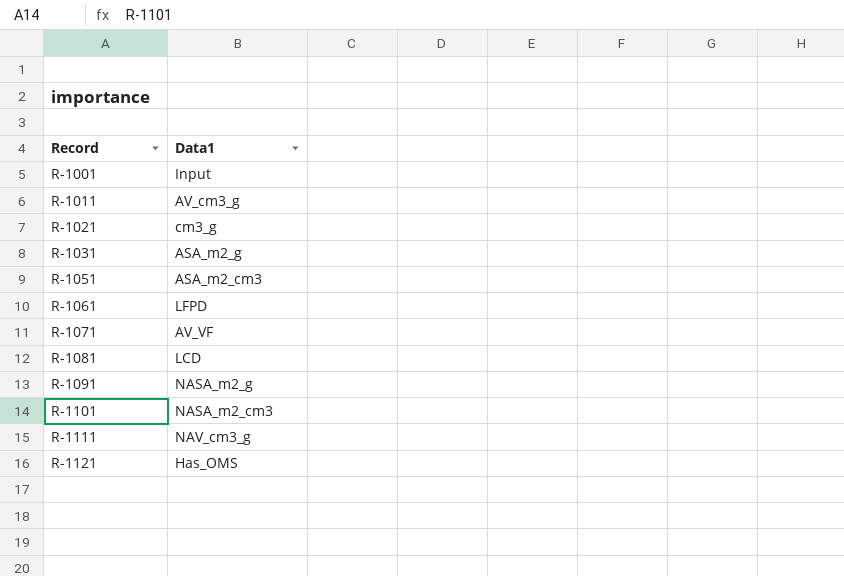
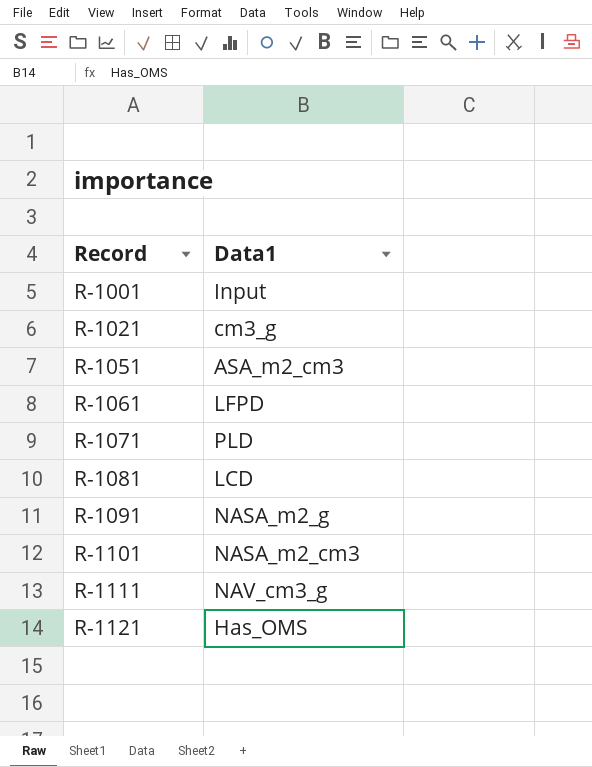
row R-1011: AV_cm3_g -> none
row R-1031: ASA_m2_g -> none
R-1071 | Data1: AV_VF -> PLD

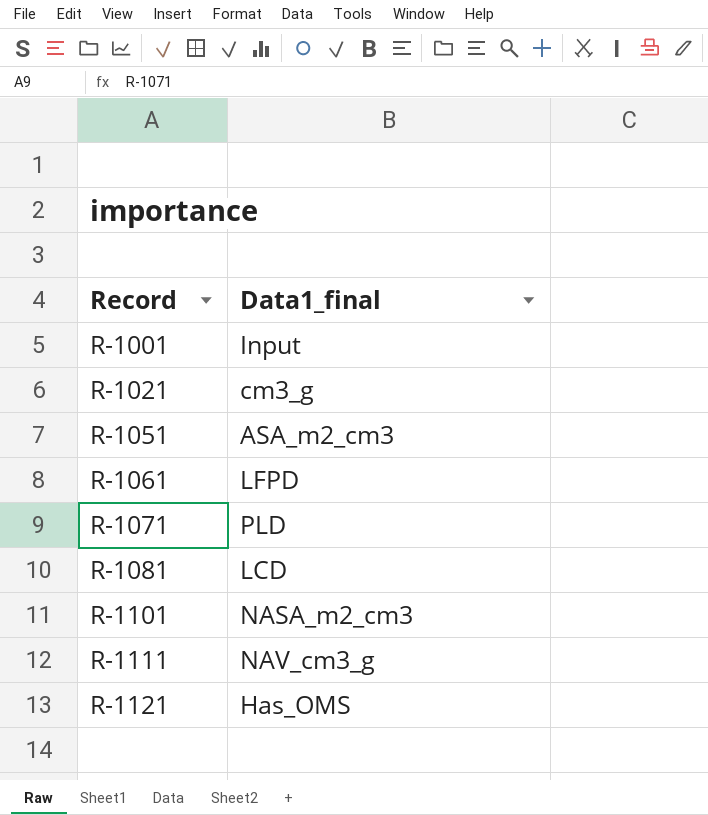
column name: Data1 -> Data1_final
row R-1091: NASA_m2_g -> none

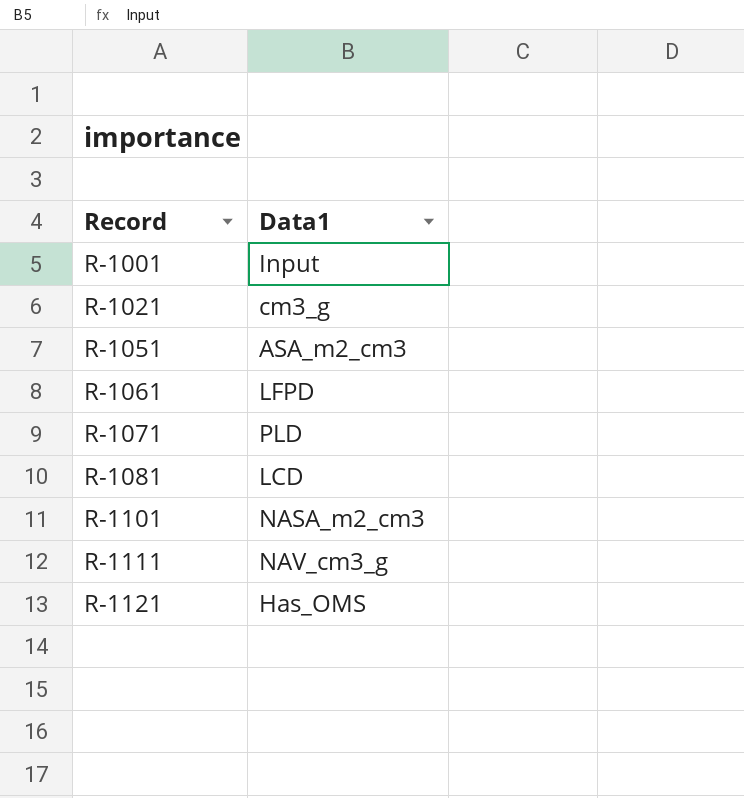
column name: Data1_final -> Data1

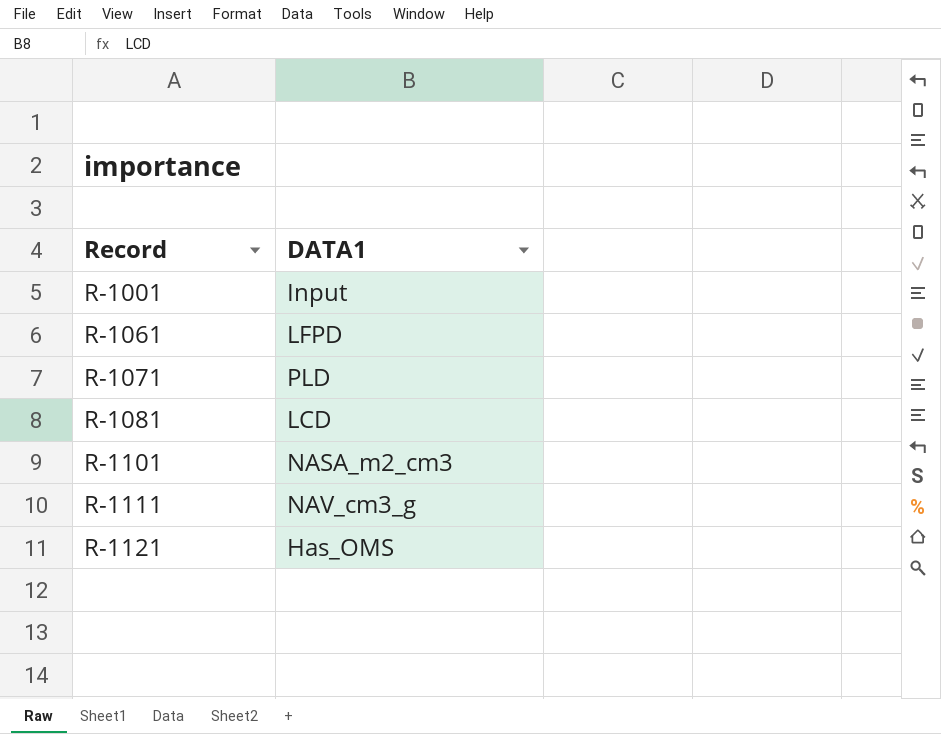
column name: Data1 -> DATA1
row R-1021: cm3_g -> none
row R-1051: ASA_m2_cm3 -> none

